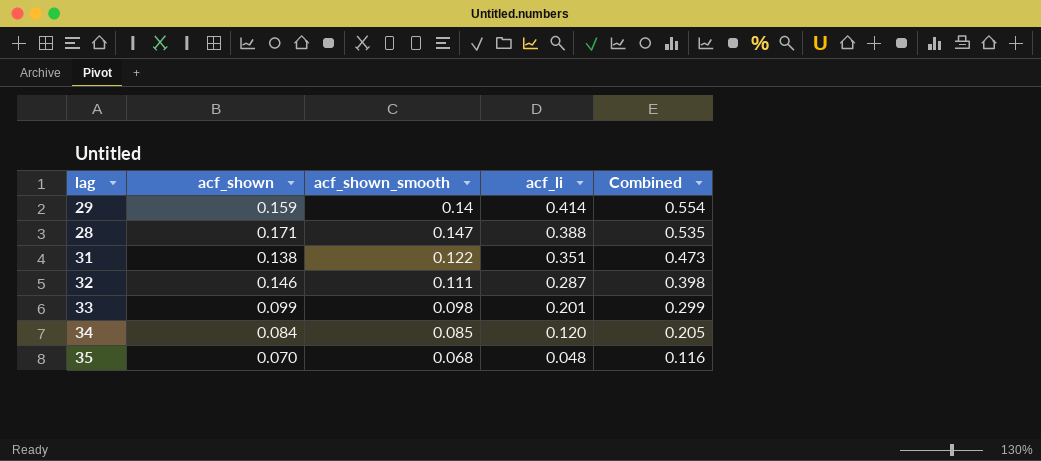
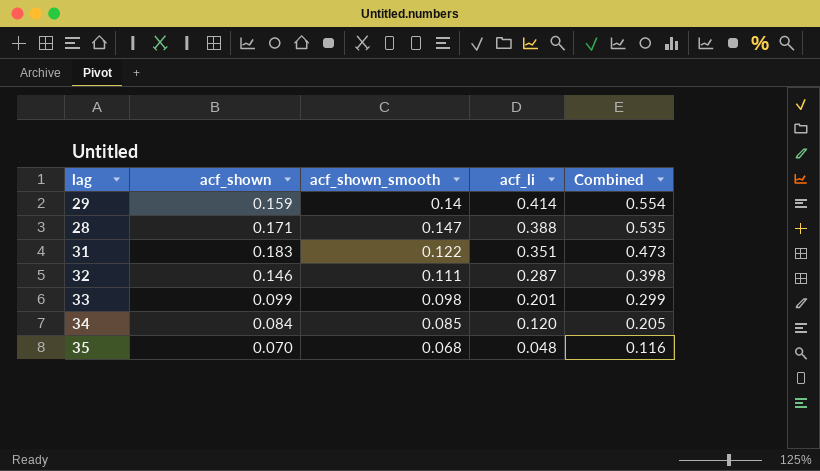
31 | acf_shown: 0.138 -> 0.183

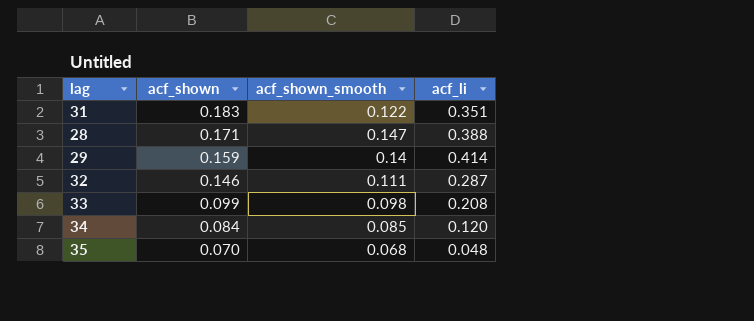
row order: acf_li descending -> acf_shown descending
column Combined | formula: [acf_shown_smooth] + [acf_li] -> none
33 | acf_li: 0.201 -> 0.208

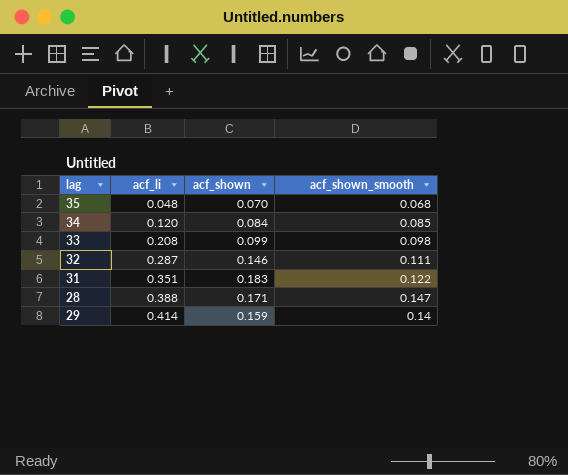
row order: acf_shown descending -> acf_li ascending
column acf_li | position: 4 -> 2

